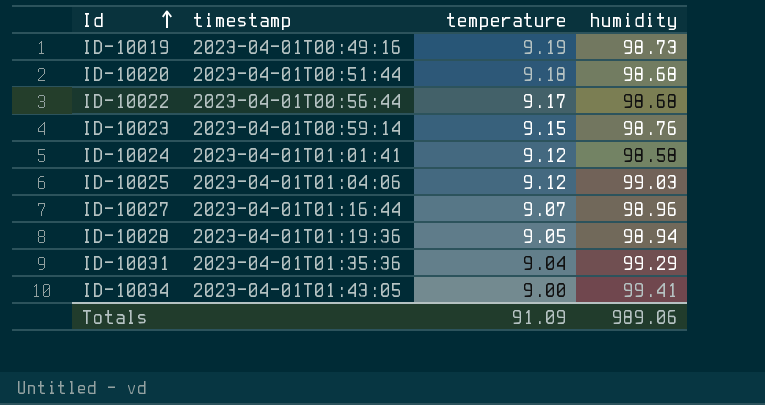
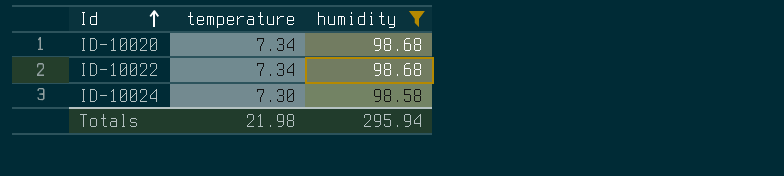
filter: none -> humidity <= 98.68
column timestamp | position: 2 -> none
ID-10020 | temperature: 9.18 -> 7.34
ID-10022 | temperature: 9.17 -> 7.34
ID-10024 | temperature: 9.12 -> 7.30
Totals | temperature: 91.09 -> 21.98
Totals | humidity: 989.06 -> 295.94

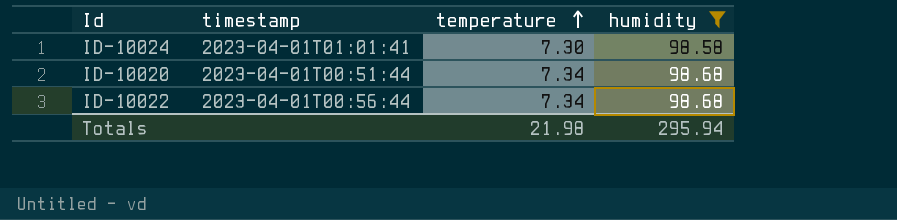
row order: Id ascending -> temperature ascending
column timestamp | position: none -> 2

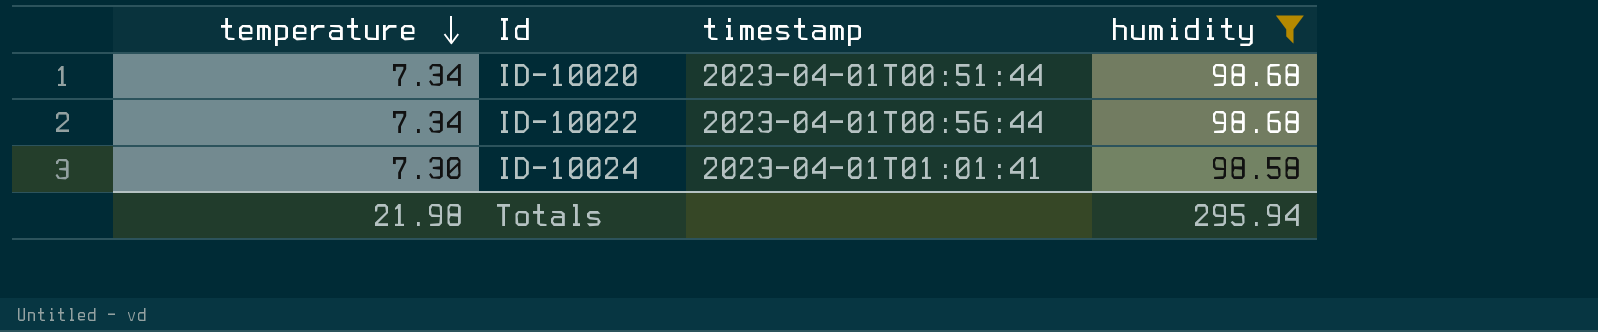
row order: temperature ascending -> temperature descending
column temperature | position: 3 -> 1

